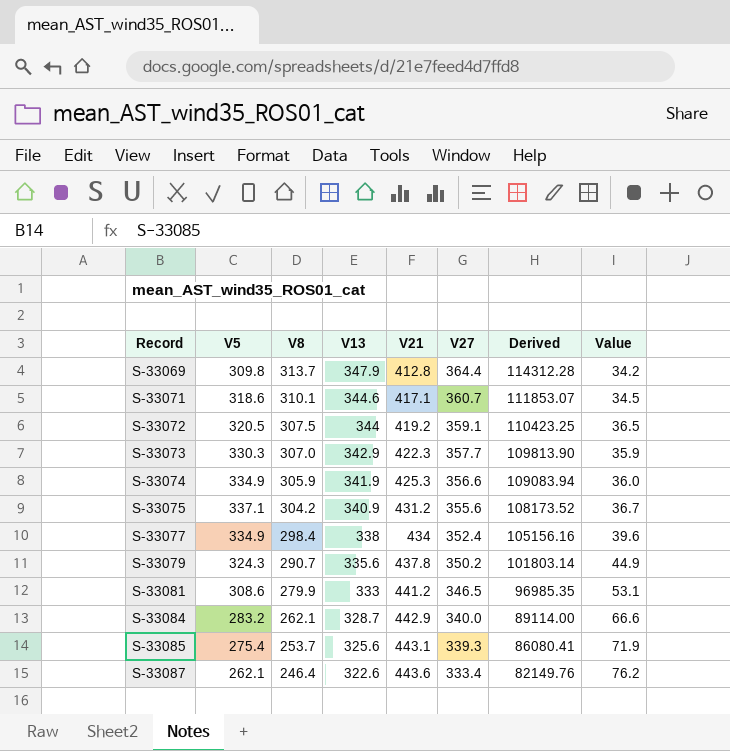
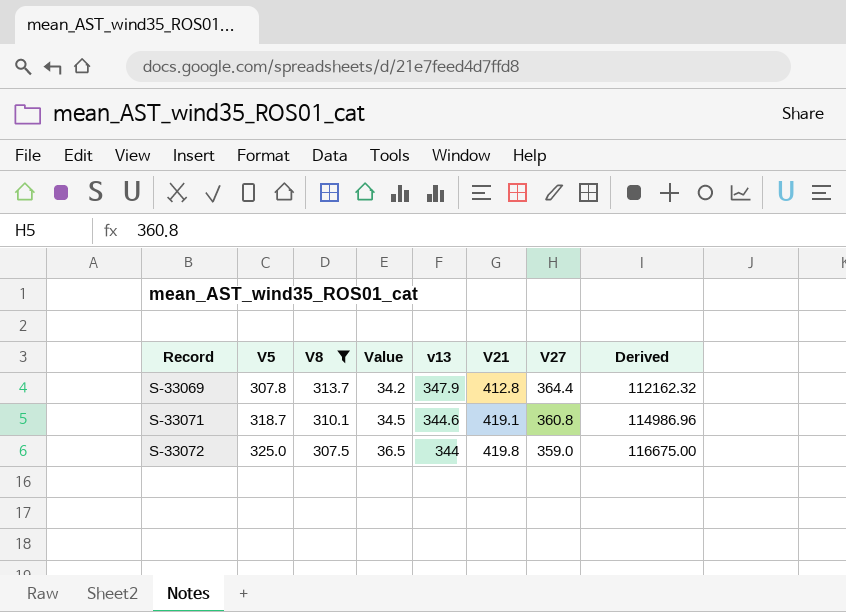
filter: none -> V8 >= 307.5
column Value | position: 8 -> 4
column name: V13 -> v13
column Derived | formula: [V8] * [V27] -> [V5] * [V27]
S-33069 | V5: 309.8 -> 307.8
S-33071 | V5: 318.6 -> 318.7
S-33071 | V21: 417.1 -> 419.1
S-33071 | V27: 360.7 -> 360.8
S-33072 | V5: 320.5 -> 325.0
S-33072 | V21: 419.2 -> 419.8
S-33072 | V27: 359.1 -> 359.0

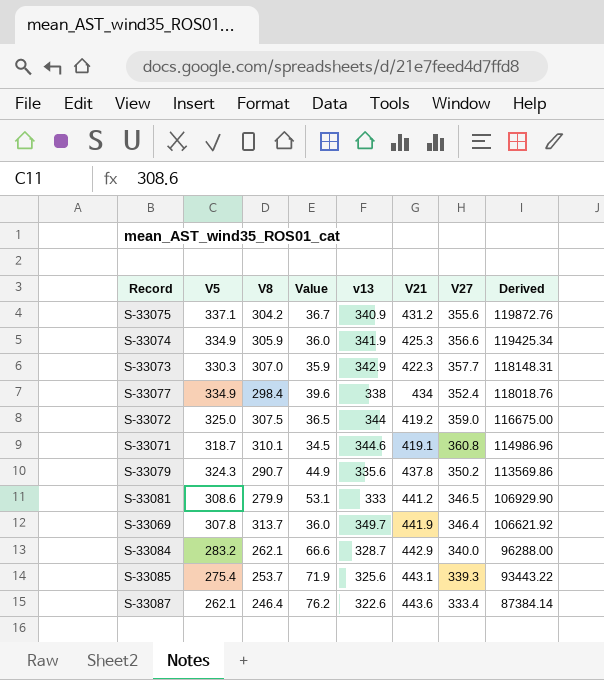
filter: V8 >= 307.5 -> none
row order: Record ascending -> Derived descending
S-33072 | V21: 419.8 -> 419.2
S-33069 | Value: 34.2 -> 36.0
S-33069 | v13: 347.9 -> 349.7
S-33069 | V21: 412.8 -> 441.9
S-33069 | V27: 364.4 -> 346.4
S-33069 | Derived: 112162.32 -> 106621.92

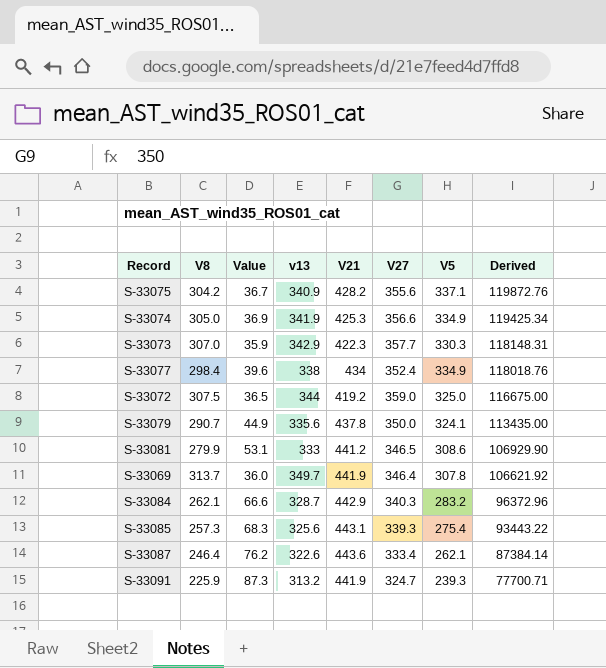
column V5 | position: 2 -> 7
row S-33071: 318.7 | 310.1 | 34.5 | 344.6 | 419.1 | 360.8 | 114986.96 -> none
S-33075 | V21: 431.2 -> 428.2
S-33074 | V8: 305.9 -> 305.0
S-33074 | Value: 36.0 -> 36.9
S-33079 | V27: 350.2 -> 350.0
S-33079 | V5: 324.3 -> 324.1
S-33079 | Derived: 113569.86 -> 113435.00
S-33084 | V27: 340.0 -> 340.3
S-33084 | Derived: 96288.00 -> 96372.96
S-33085 | V8: 253.7 -> 257.3
S-33085 | Value: 71.9 -> 68.3
row S-33091: none -> 225.9 | 87.3 | 313.2 | 441.9 | 324.7 | 239.3 | 77700.71

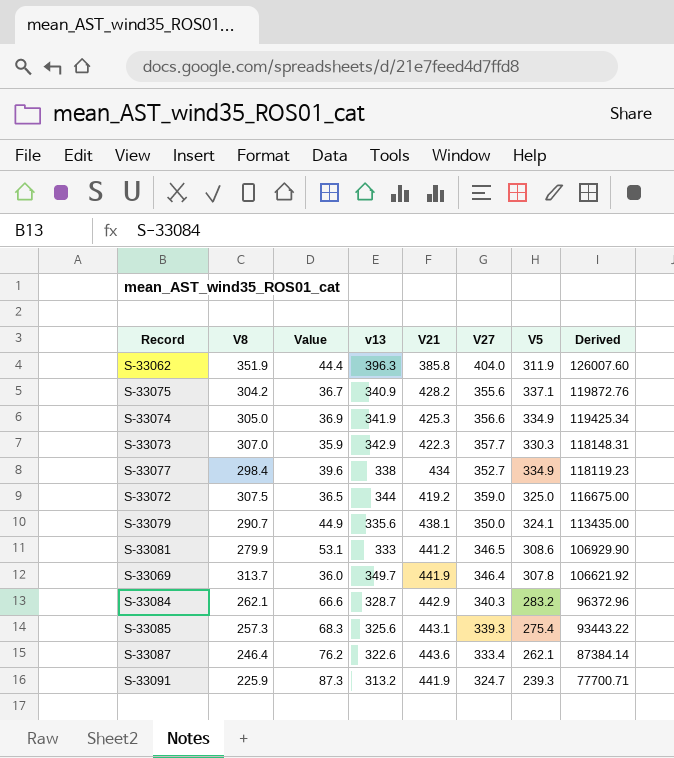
row S-33062: none -> 351.9 | 44.4 | 396.3 | 385.8 | 404.0 | 311.9 | 126007.60
S-33077 | V27: 352.4 -> 352.7
S-33077 | Derived: 118018.76 -> 118119.23
S-33079 | V21: 437.8 -> 438.1

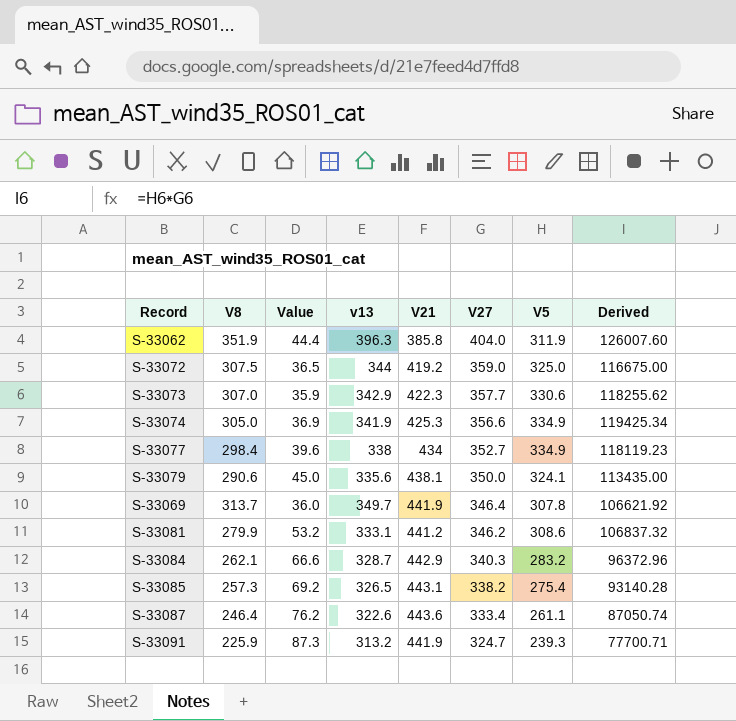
row order: Derived descending -> V27 descending
row S-33075: 304.2 | 36.7 | 340.9 | 428.2 | 355.6 | 337.1 | 119872.76 -> none
S-33073 | V5: 330.3 -> 330.6
S-33073 | Derived: 118148.31 -> 118255.62
S-33079 | V8: 290.7 -> 290.6
S-33079 | Value: 44.9 -> 45.0
S-33081 | Value: 53.1 -> 53.2
S-33081 | v13: 333 -> 333.1
S-33081 | V27: 346.5 -> 346.2
S-33081 | Derived: 106929.90 -> 106837.32
S-33085 | Value: 68.3 -> 69.2
S-33085 | v13: 325.6 -> 326.5
S-33085 | V27: 339.3 -> 338.2
S-33085 | Derived: 93443.22 -> 93140.28
S-33087 | V5: 262.1 -> 261.1
S-33087 | Derived: 87384.14 -> 87050.74

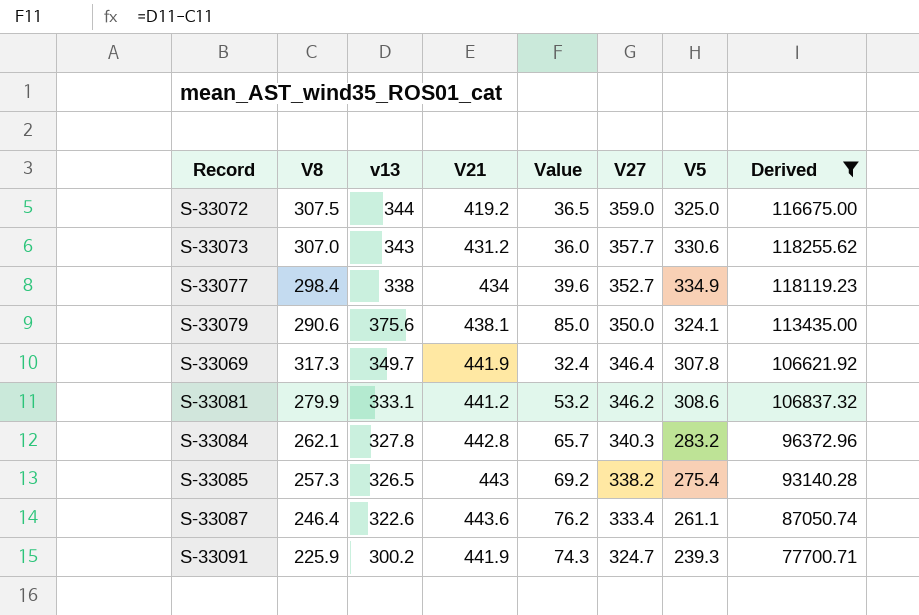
filter: none -> Derived <= 118255.62
column Value | position: 3 -> 5
S-33073 | v13: 342.9 -> 343
S-33073 | V21: 422.3 -> 431.2
S-33073 | Value: 35.9 -> 36.0
S-33079 | v13: 335.6 -> 375.6
S-33079 | Value: 45.0 -> 85.0
S-33069 | V8: 313.7 -> 317.3
S-33069 | Value: 36.0 -> 32.4
S-33084 | v13: 328.7 -> 327.8
S-33084 | V21: 442.9 -> 442.8
S-33084 | Value: 66.6 -> 65.7
S-33085 | V21: 443.1 -> 443
S-33091 | v13: 313.2 -> 300.2
S-33091 | Value: 87.3 -> 74.3

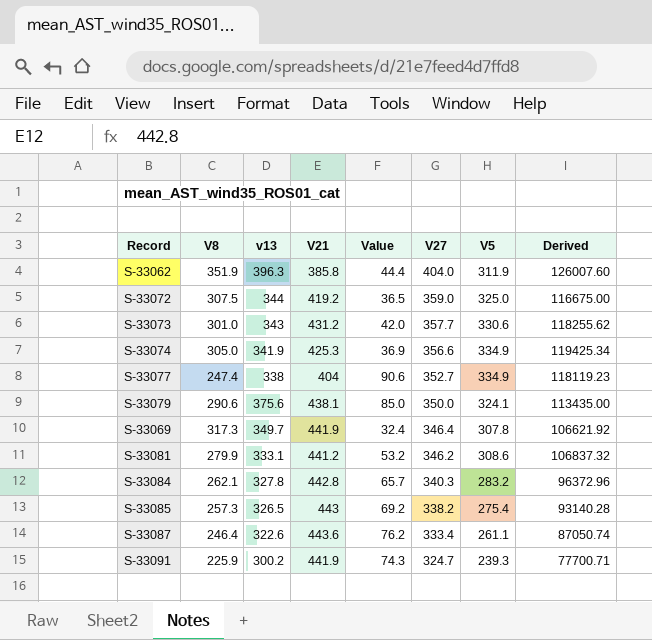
filter: Derived <= 118255.62 -> none
S-33073 | V8: 307.0 -> 301.0
S-33073 | Value: 36.0 -> 42.0
S-33077 | V8: 298.4 -> 247.4
S-33077 | V21: 434 -> 404
S-33077 | Value: 39.6 -> 90.6

